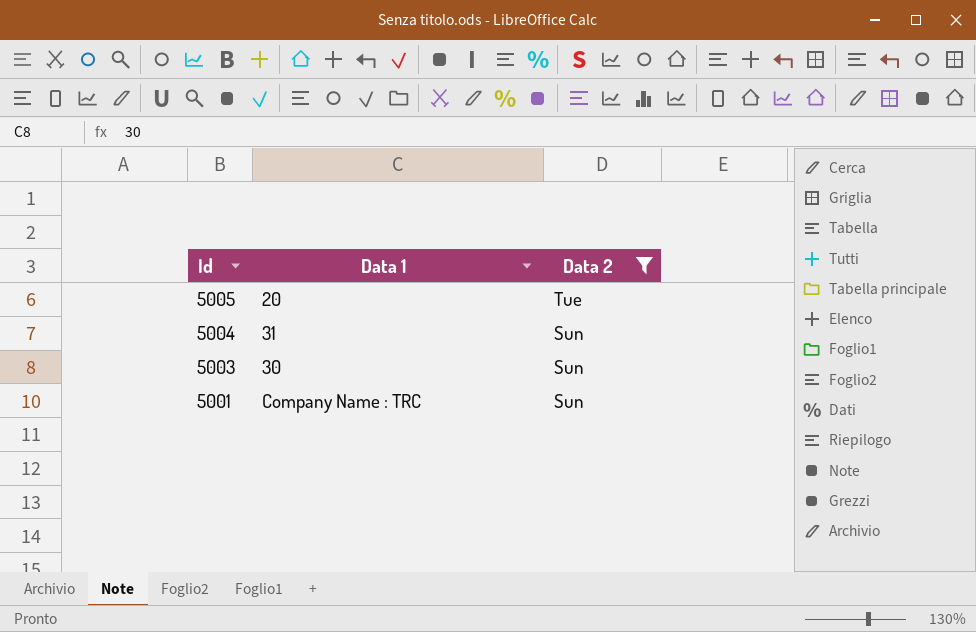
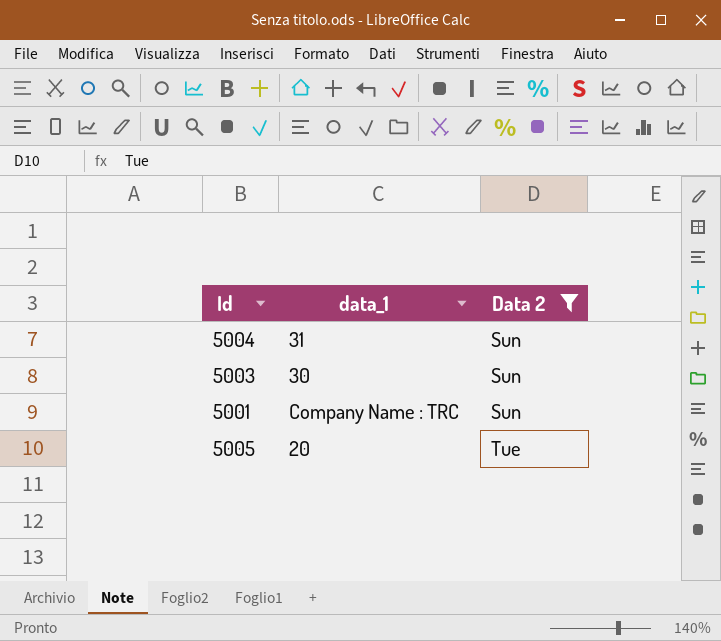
row order: Id descending -> Data 2 ascending
column name: Data 1 -> data_1

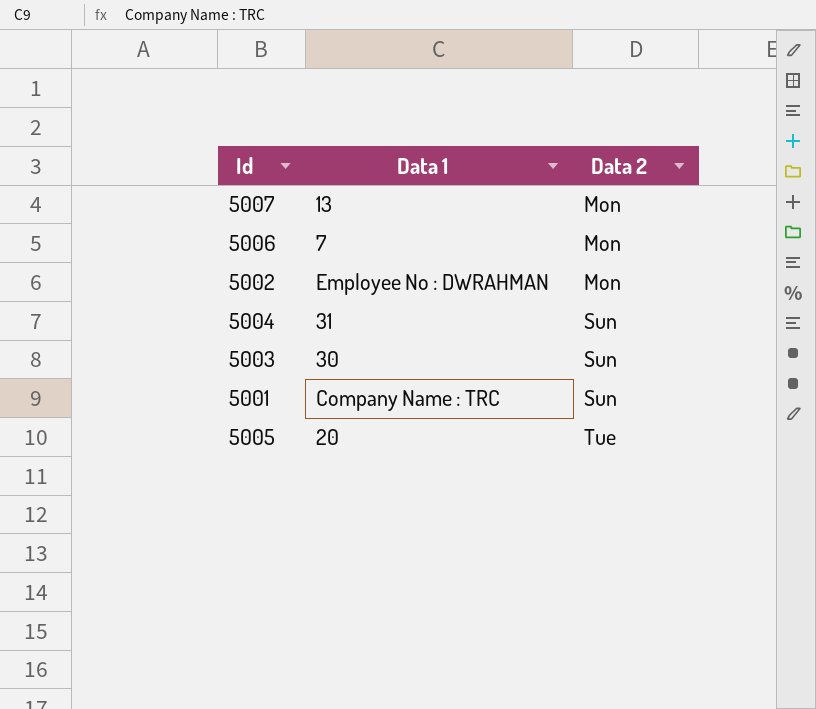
filter: Data 2 != Mon -> none
column name: data_1 -> Data 1

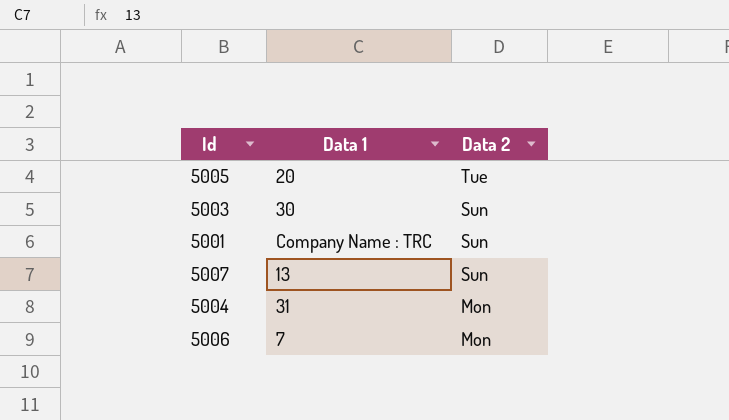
row order: Data 2 ascending -> Data 2 descending
row 5002: Employee No : DWRAHMAN | Mon -> none
5007 | Data 2: Mon -> Sun
5004 | Data 2: Sun -> Mon

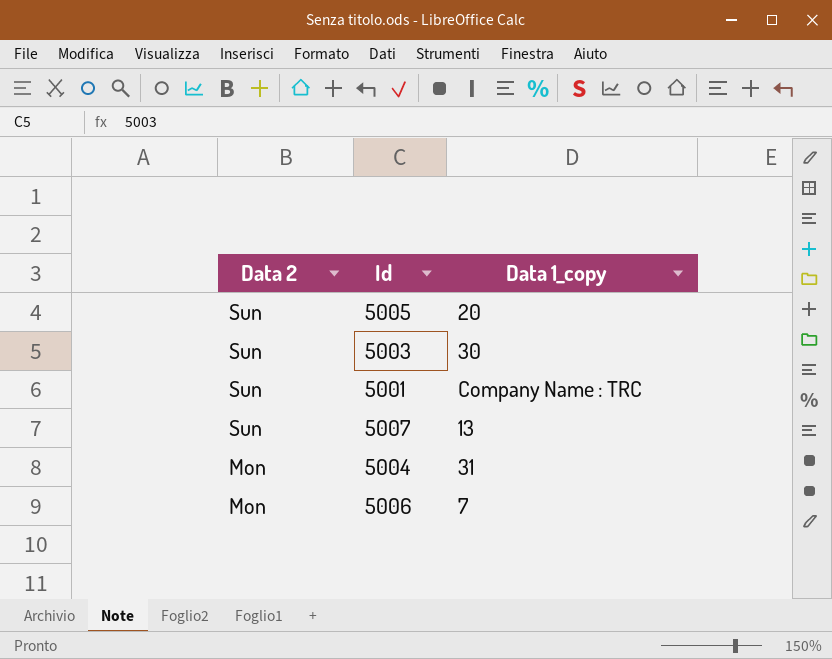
column Data 2 | position: 3 -> 1
column name: Data 1 -> Data 1_copy
5005 | Data 2: Tue -> Sun

